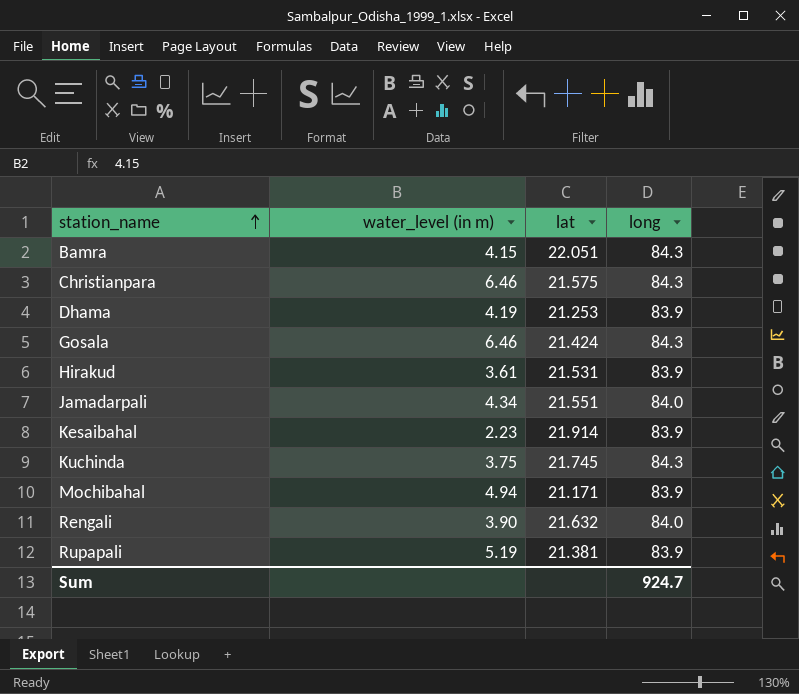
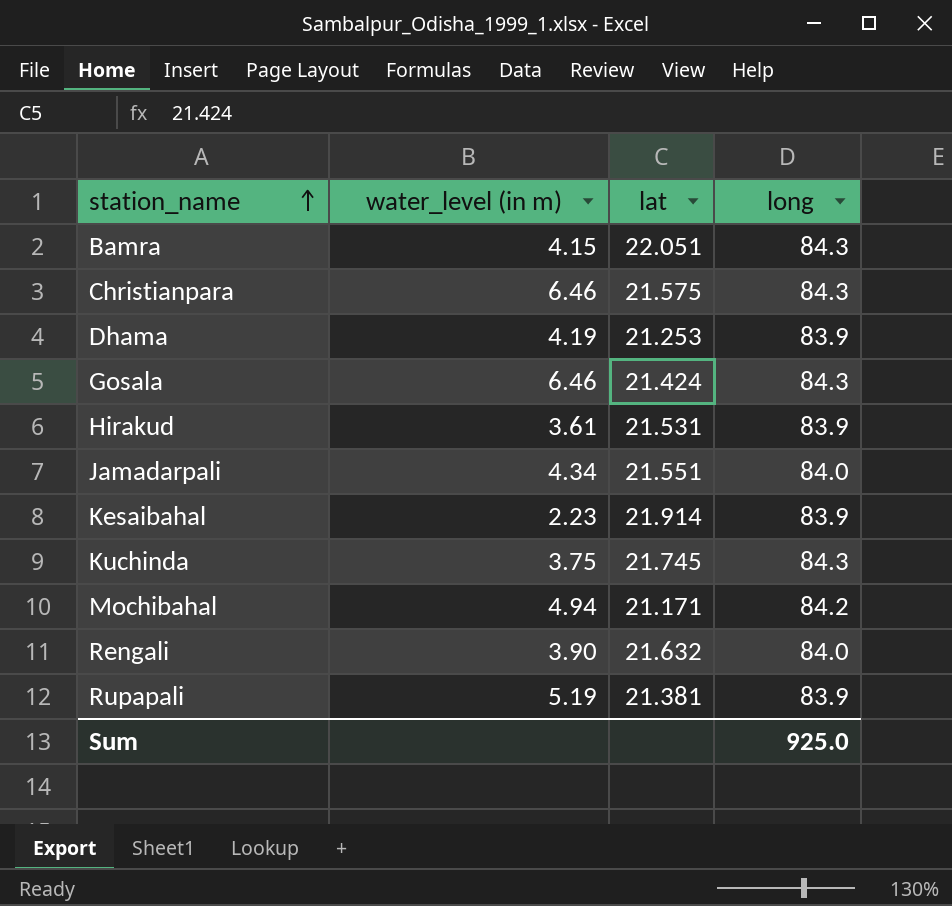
Mochibahal | long: 83.9 -> 84.2
Sum | long: 924.7 -> 925.0

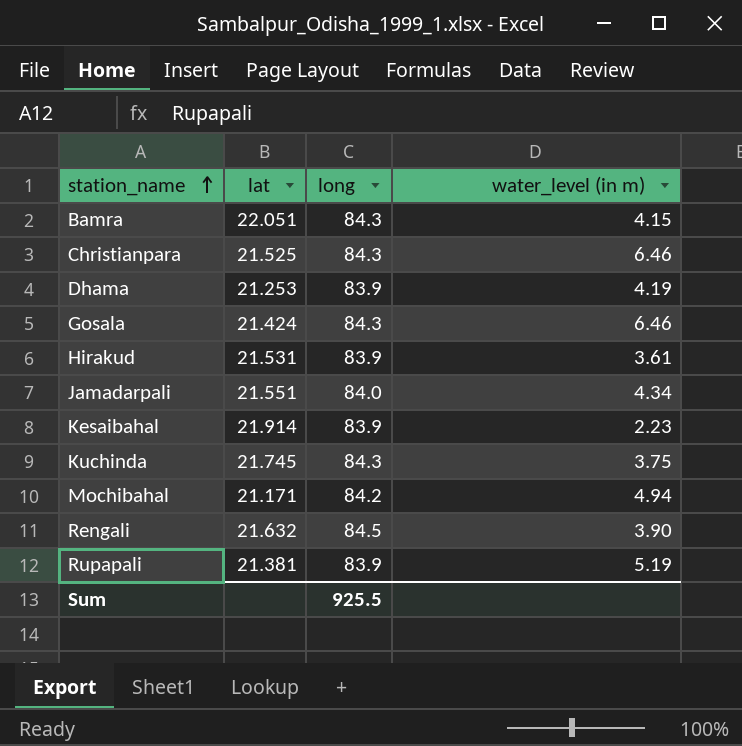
column water_level (in m) | position: 2 -> 4
Christianpara | lat: 21.575 -> 21.525
Rengali | long: 84.0 -> 84.5
Sum | long: 925.0 -> 925.5

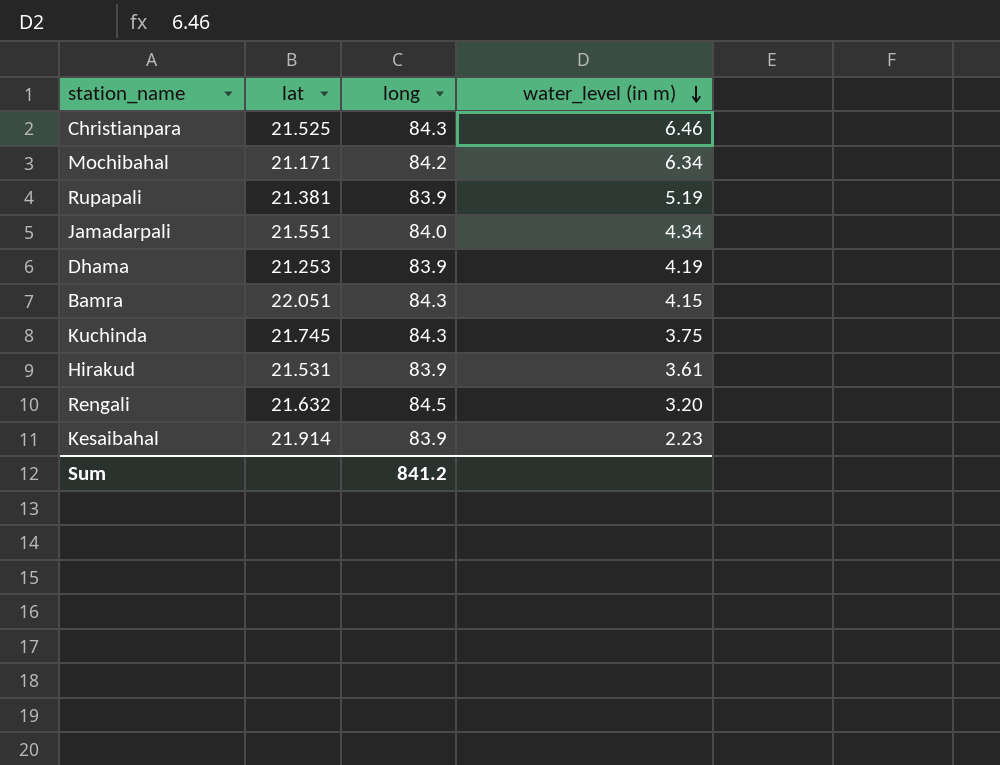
row order: station_name ascending -> water_level (in m) descending
row Gosala: 21.424 | 84.3 | 6.46 -> none
Mochibahal | water_level (in m): 4.94 -> 6.34
Rengali | water_level (in m): 3.90 -> 3.20
Sum | long: 925.5 -> 841.2

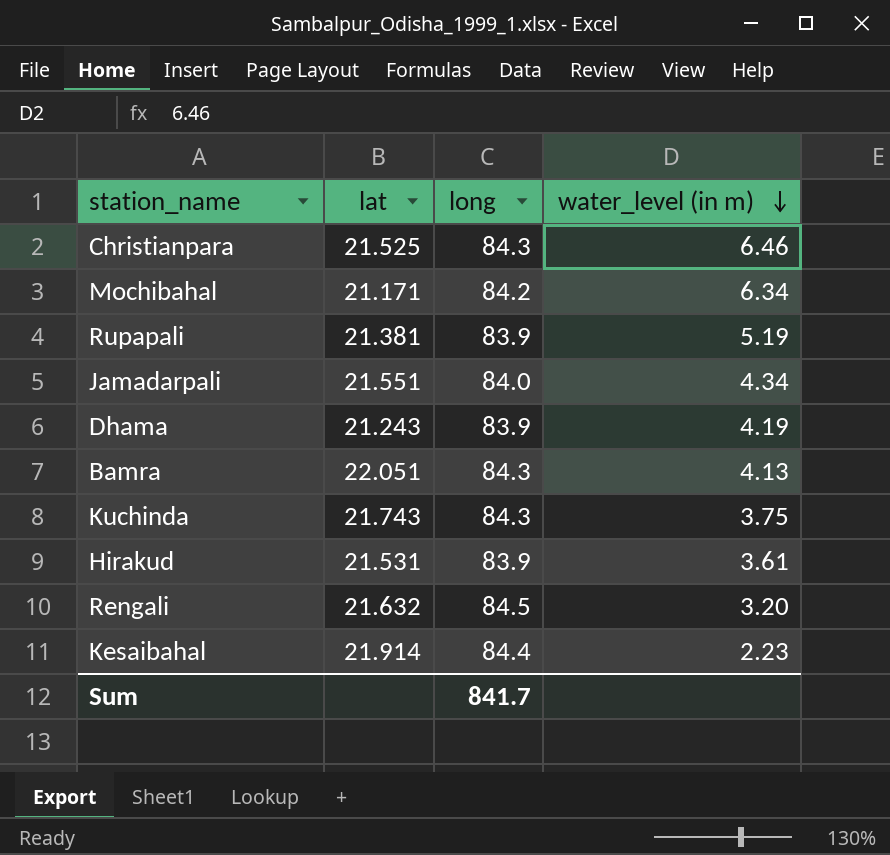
Dhama | lat: 21.253 -> 21.243
Bamra | water_level (in m): 4.15 -> 4.13
Kuchinda | lat: 21.745 -> 21.743
Kesaibahal | long: 83.9 -> 84.4
Sum | long: 841.2 -> 841.7

